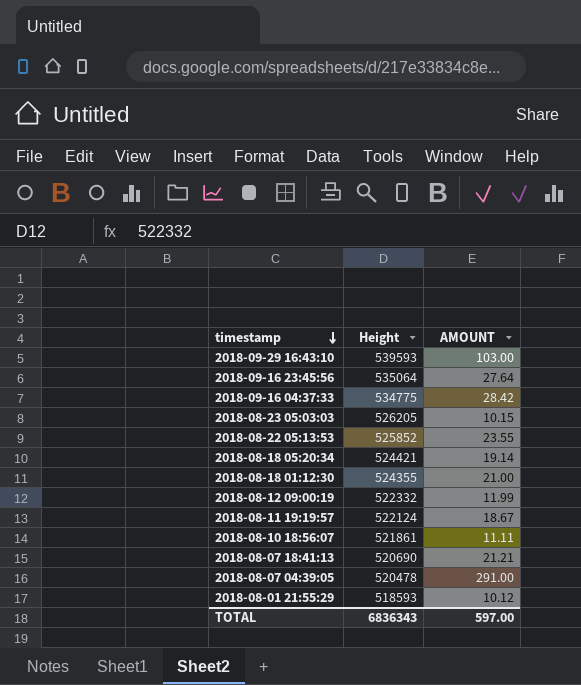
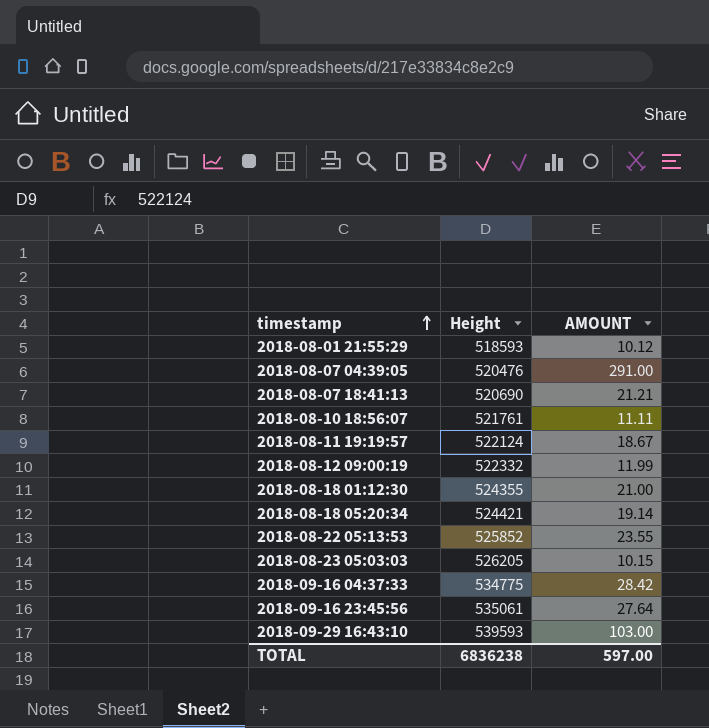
row order: timestamp descending -> timestamp ascending
2018-08-07 04:39:05 | Height: 520478 -> 520476
2018-08-10 18:56:07 | Height: 521861 -> 521761
2018-09-16 23:45:56 | Height: 535064 -> 535061
TOTAL | Height: 6836343 -> 6836238

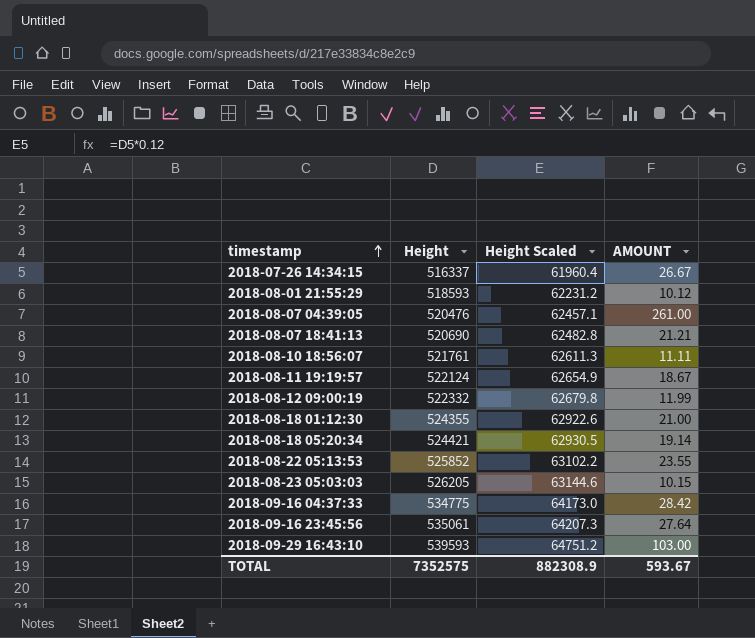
column Height Scaled | formula: none -> [Height] * 0.12
row 2018-07-26 14:34:15: none -> 516337 | 61960.4 | 26.67
2018-08-07 04:39:05 | AMOUNT: 291.00 -> 261.00
TOTAL | Height: 6836238 -> 7352575
TOTAL | AMOUNT: 597.00 -> 593.67

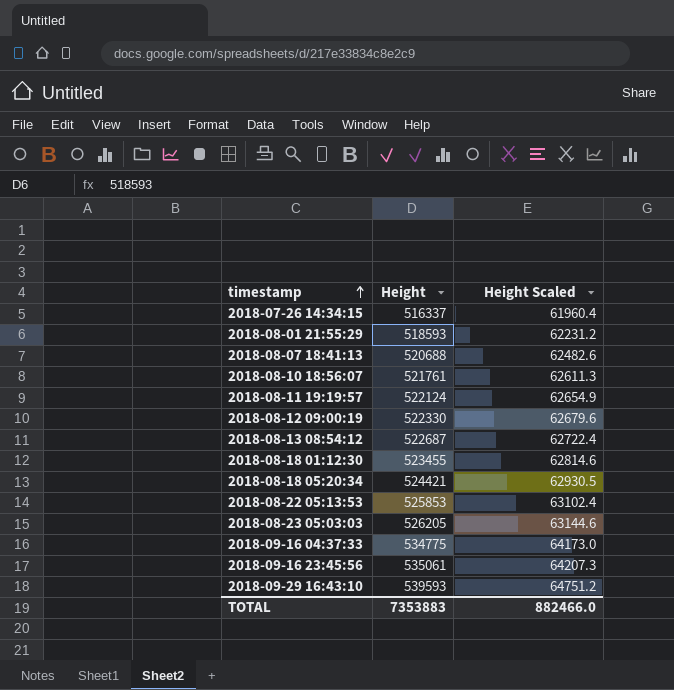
column AMOUNT | position: 4 -> none
row 2018-08-07 04:39:05: 520476 | 62457.1 | 261.00 -> none
2018-08-07 18:41:13 | Height: 520690 -> 520688
2018-08-07 18:41:13 | Height Scaled: 62482.8 -> 62482.6
2018-08-12 09:00:19 | Height: 522332 -> 522330
2018-08-12 09:00:19 | Height Scaled: 62679.8 -> 62679.6
row 2018-08-13 08:54:12: none -> 522687 | 62722.4
2018-08-18 01:12:30 | Height: 524355 -> 523455
2018-08-18 01:12:30 | Height Scaled: 62922.6 -> 62814.6
2018-08-22 05:13:53 | Height: 525852 -> 525853
2018-08-22 05:13:53 | Height Scaled: 63102.2 -> 63102.4
TOTAL | Height: 7352575 -> 7353883
TOTAL | Height Scaled: 882308.9 -> 882466.0

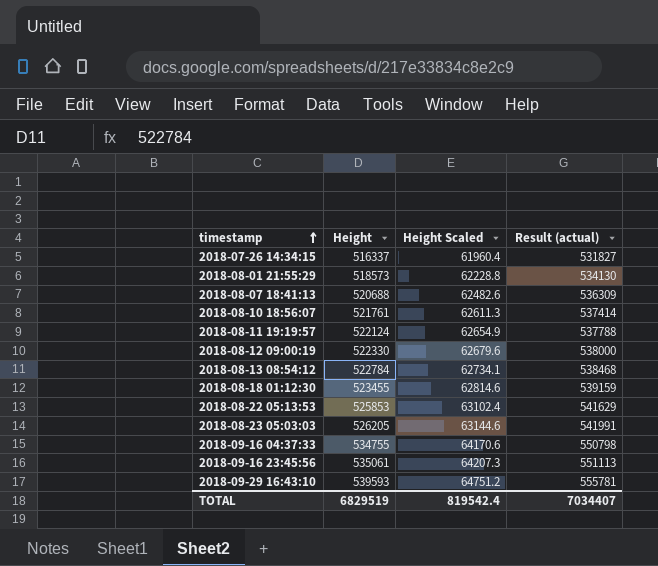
column Result (actual) | formula: none -> [Height] * 1.03
row 2018-08-18 05:20:34: 524421 | 62930.5 -> none
2018-08-01 21:55:29 | Height: 518593 -> 518573
2018-08-01 21:55:29 | Height Scaled: 62231.2 -> 62228.8
2018-08-13 08:54:12 | Height: 522687 -> 522784
2018-08-13 08:54:12 | Height Scaled: 62722.4 -> 62734.1
2018-09-16 04:37:33 | Height: 534775 -> 534755
2018-09-16 04:37:33 | Height Scaled: 64173.0 -> 64170.6
TOTAL | Height: 7353883 -> 6829519
TOTAL | Height Scaled: 882466.0 -> 819542.4

